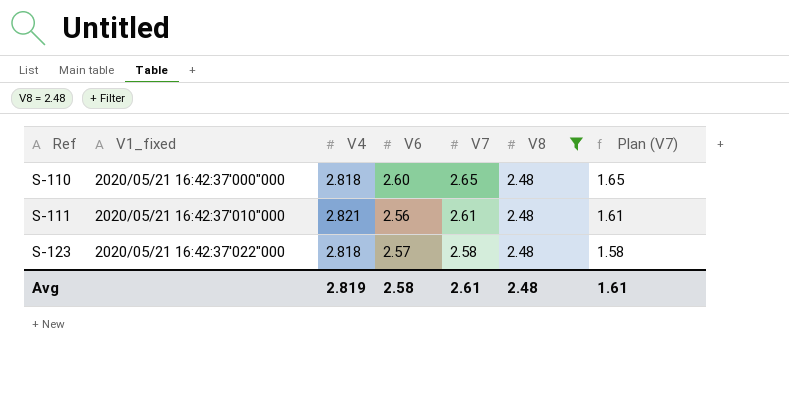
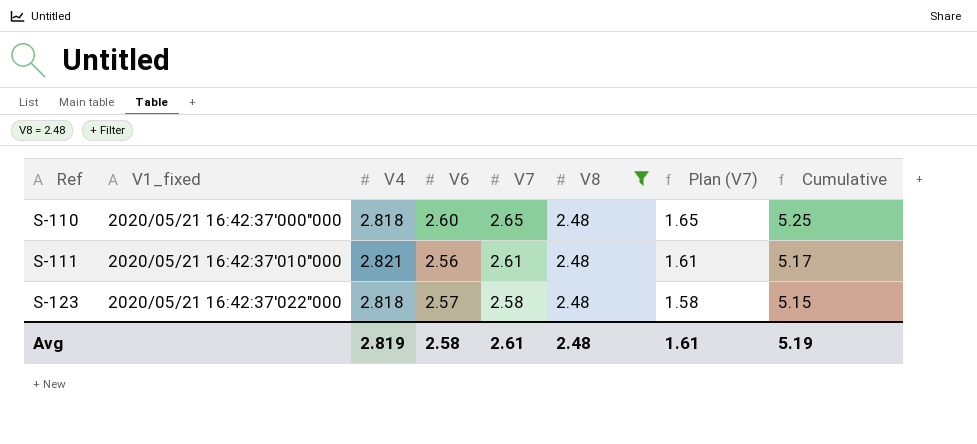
column Cumulative | formula: none -> [V6] + [V7]

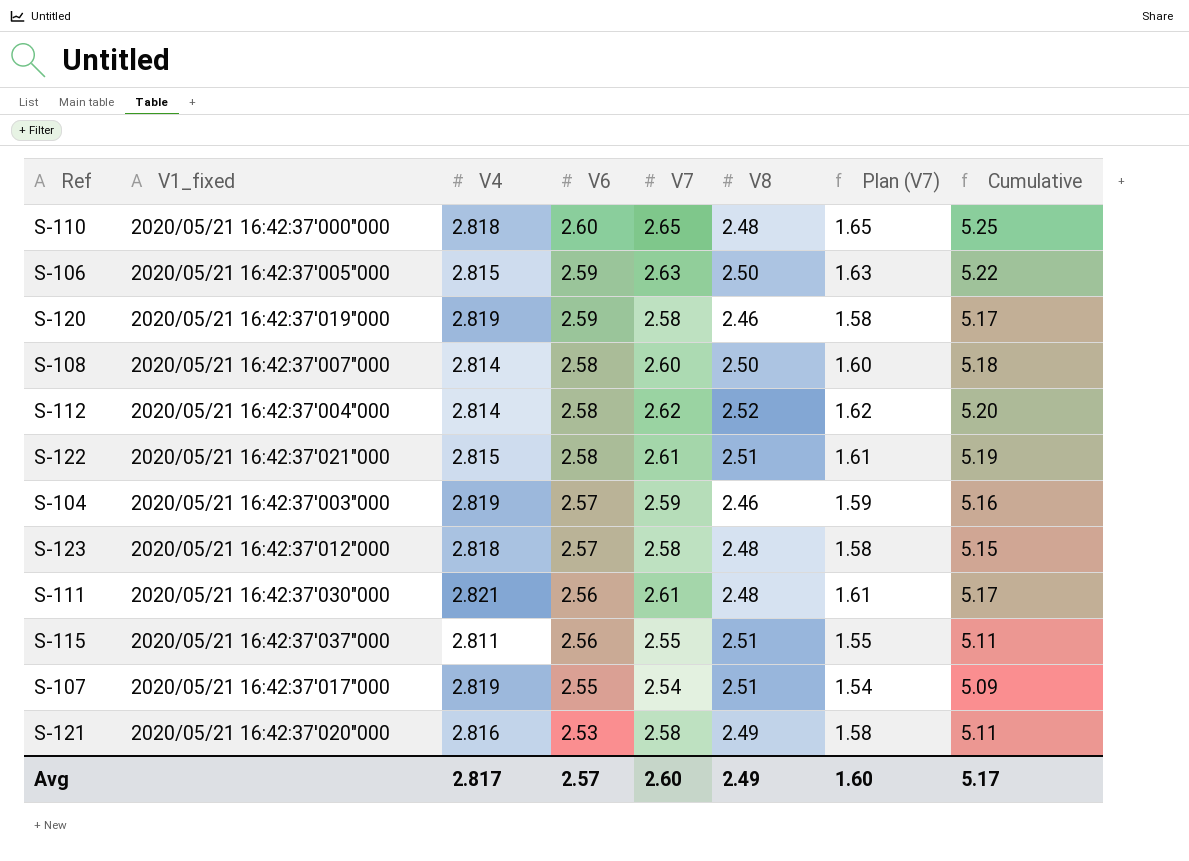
filter: V8 = 2.48 -> none
row order: Ref ascending -> V6 descending
S-123 | V1_fixed: 2020/05/21 16:42:37'022"000 -> 2020/05/21 16:42:37'012"000
S-111 | V1_fixed: 2020/05/21 16:42:37'010"000 -> 2020/05/21 16:42:37'030"000
Avg | V4: 2.819 -> 2.817
Avg | V6: 2.58 -> 2.57
Avg | V7: 2.61 -> 2.60
Avg | V8: 2.48 -> 2.49
Avg | Plan (V7): 1.61 -> 1.60
Avg | Cumulative: 5.19 -> 5.17

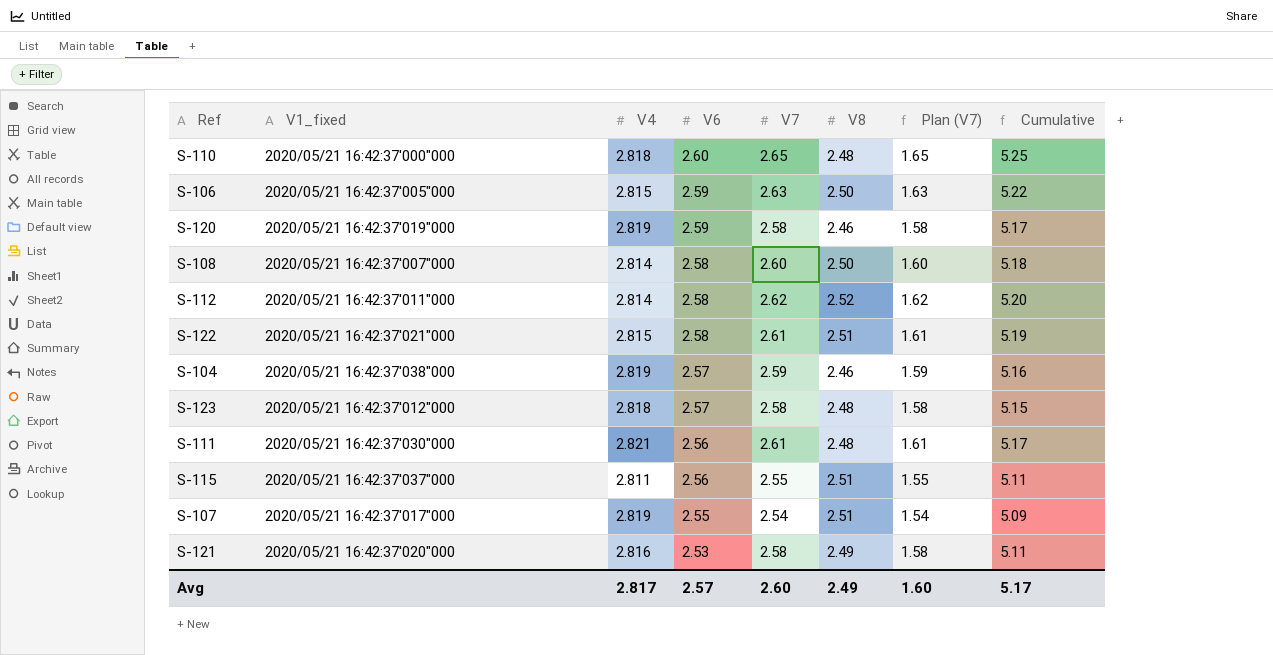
S-112 | V1_fixed: 2020/05/21 16:42:37'004"000 -> 2020/05/21 16:42:37'011"000
S-104 | V1_fixed: 2020/05/21 16:42:37'003"000 -> 2020/05/21 16:42:37'038"000

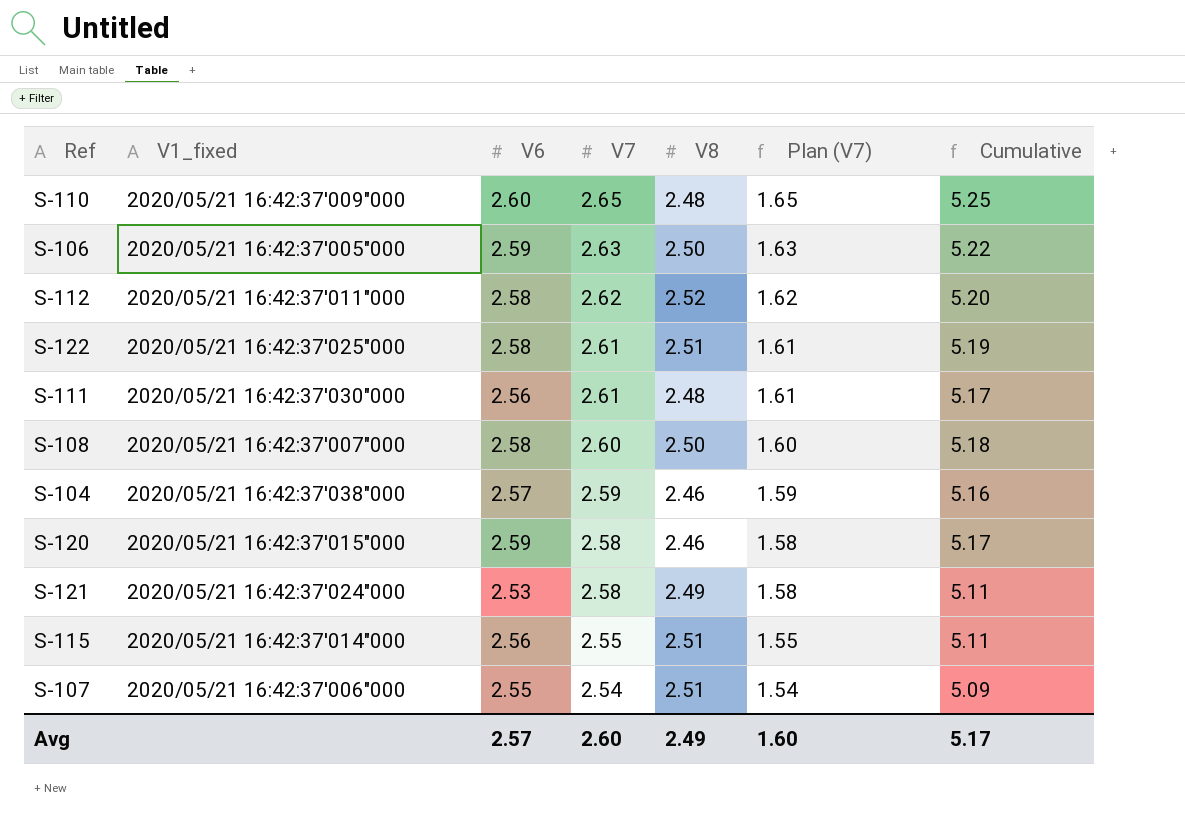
row order: V6 descending -> V7 descending
column V4 | position: 3 -> none
row S-123: 2020/05/21 16:42:37'012"000 | 2.818 | 2.57 | 2.58 | 2.48 | 1.58 | 5.15 -> none
S-110 | V1_fixed: 2020/05/21 16:42:37'000"000 -> 2020/05/21 16:42:37'009"000
S-122 | V1_fixed: 2020/05/21 16:42:37'021"000 -> 2020/05/21 16:42:37'025"000
S-120 | V1_fixed: 2020/05/21 16:42:37'019"000 -> 2020/05/21 16:42:37'015"000
S-121 | V1_fixed: 2020/05/21 16:42:37'020"000 -> 2020/05/21 16:42:37'024"000
S-115 | V1_fixed: 2020/05/21 16:42:37'037"000 -> 2020/05/21 16:42:37'014"000
S-107 | V1_fixed: 2020/05/21 16:42:37'017"000 -> 2020/05/21 16:42:37'006"000

